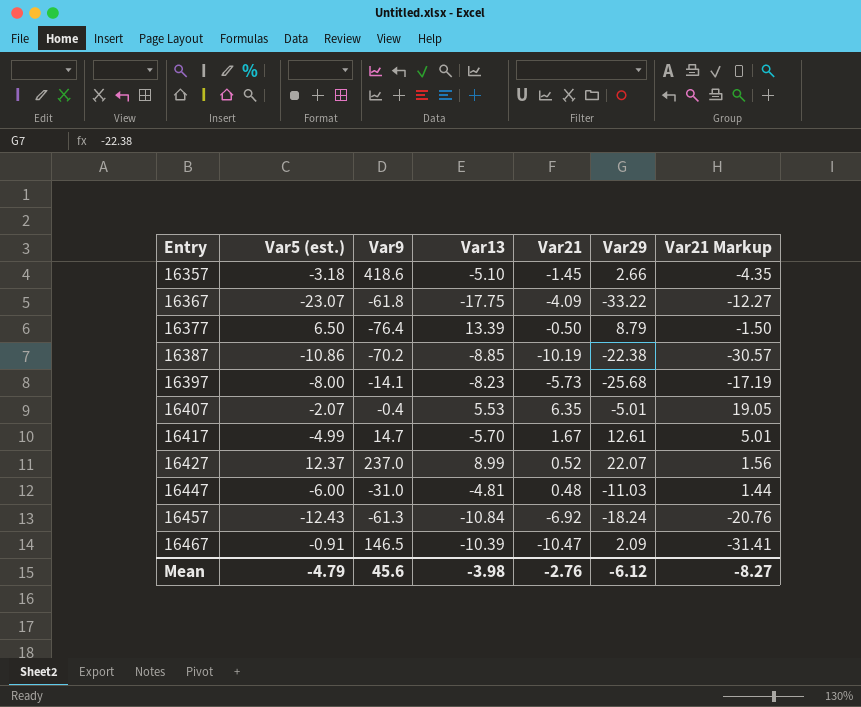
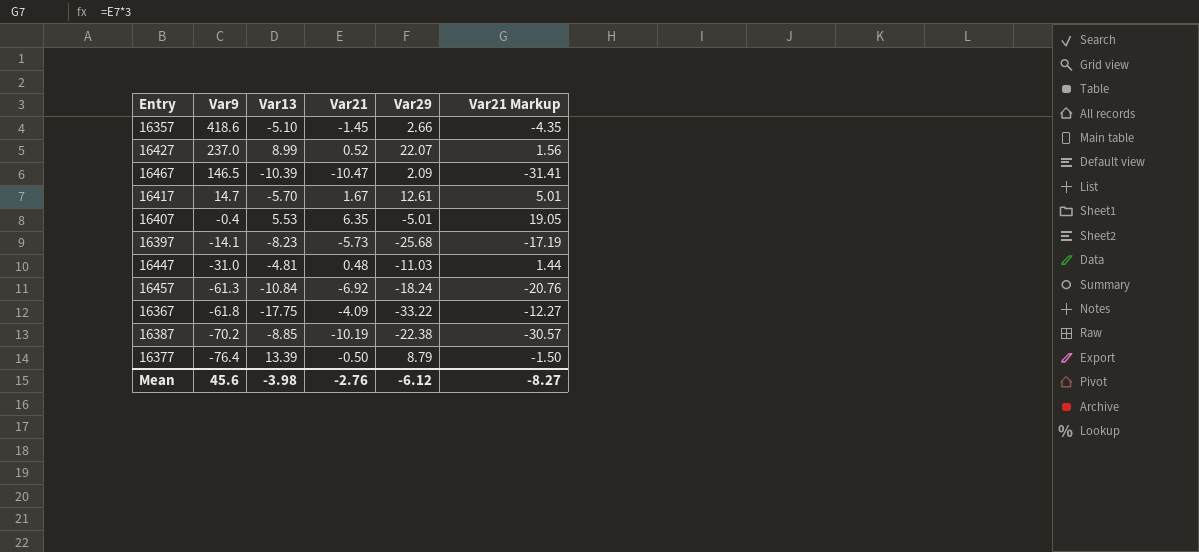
row order: Entry ascending -> Var9 descending
column Var5 (est.) | position: 2 -> none

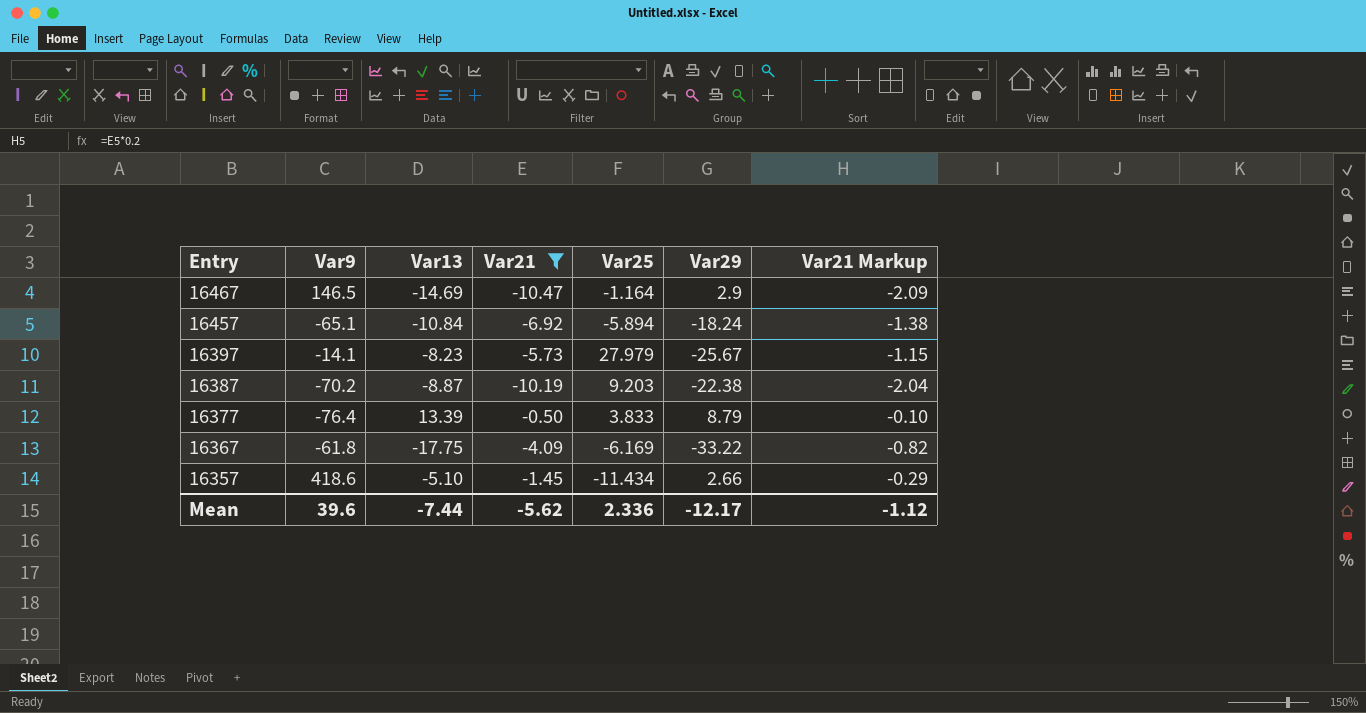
filter: none -> Var21 <= -0.50
row order: Var9 descending -> Entry descending
column Var25 | position: none -> 5
column Var21 Markup | formula: [Var21] * 3 -> [Var21] * 0.2
16467 | Var13: -10.39 -> -14.69
16467 | Var29: 2.09 -> 2.9
16457 | Var9: -61.3 -> -65.1
16397 | Var29: -25.68 -> -25.67
16387 | Var13: -8.85 -> -8.87
Mean | Var9: 45.6 -> 39.6
Mean | Var13: -3.98 -> -7.44
Mean | Var21: -2.76 -> -5.62
Mean | Var29: -6.12 -> -12.17
Mean | Var21 Markup: -8.27 -> -1.12

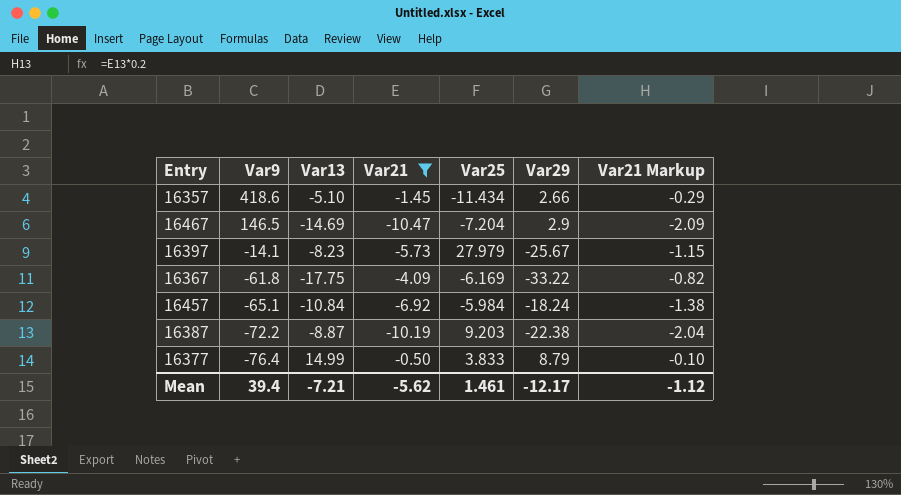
row order: Entry descending -> Var9 descending
16467 | Var25: -1.164 -> -7.204
16457 | Var25: -5.894 -> -5.984
16387 | Var9: -70.2 -> -72.2
16377 | Var13: 13.39 -> 14.99
Mean | Var9: 39.6 -> 39.4
Mean | Var13: -7.44 -> -7.21
Mean | Var25: 2.336 -> 1.461

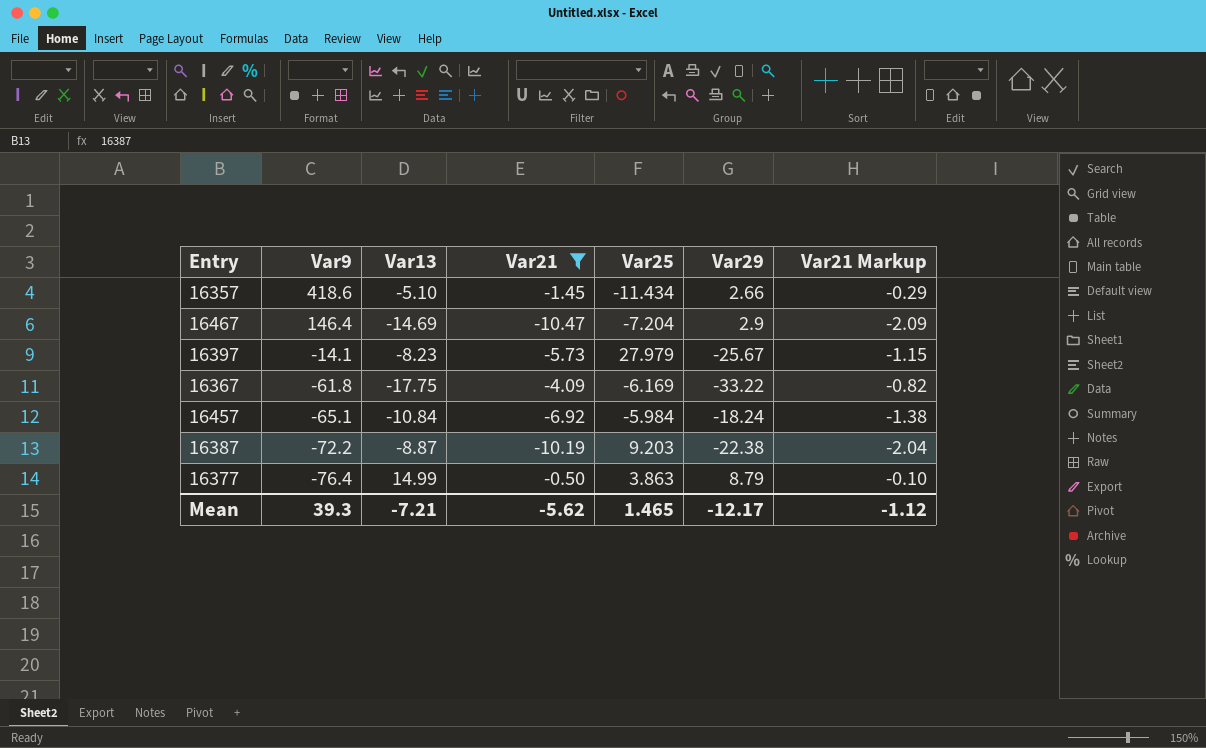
16467 | Var9: 146.5 -> 146.4
16377 | Var25: 3.833 -> 3.863
Mean | Var9: 39.4 -> 39.3
Mean | Var25: 1.461 -> 1.465

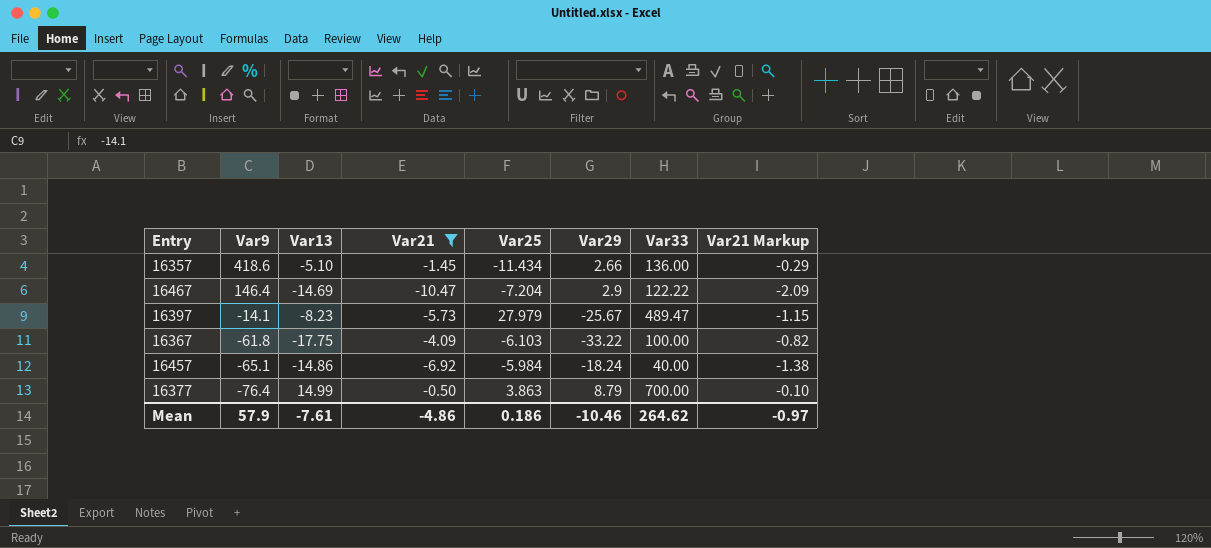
column Var33 | position: none -> 7
row 16387: -72.2 | -8.87 | -10.19 | 9.203 | -22.38 | -2.04 -> none
16367 | Var25: -6.169 -> -6.103
16457 | Var13: -10.84 -> -14.86
Mean | Var9: 39.3 -> 57.9
Mean | Var13: -7.21 -> -7.61
Mean | Var21: -5.62 -> -4.86
Mean | Var25: 1.465 -> 0.186
Mean | Var29: -12.17 -> -10.46
Mean | Var21 Markup: -1.12 -> -0.97

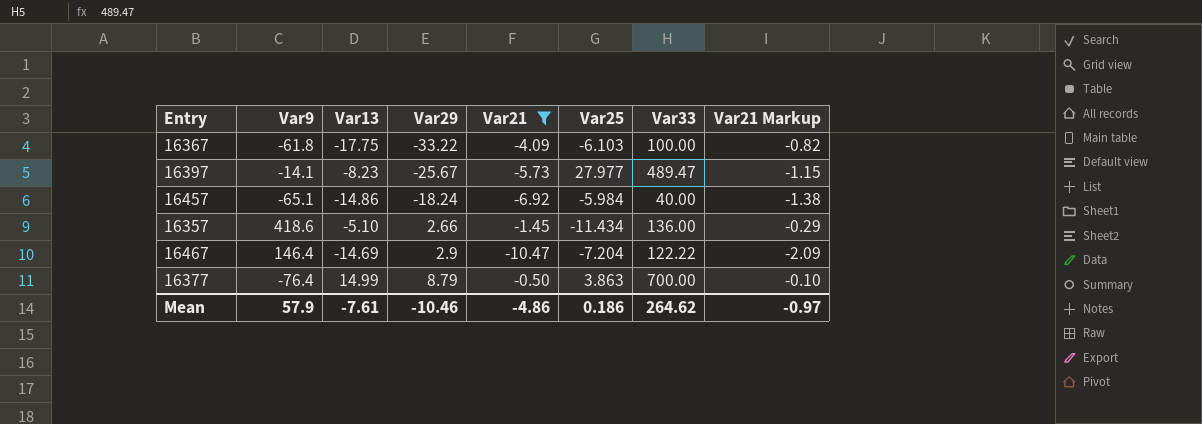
row order: Var9 descending -> Var29 ascending
column Var29 | position: 6 -> 4
16397 | Var25: 27.979 -> 27.977

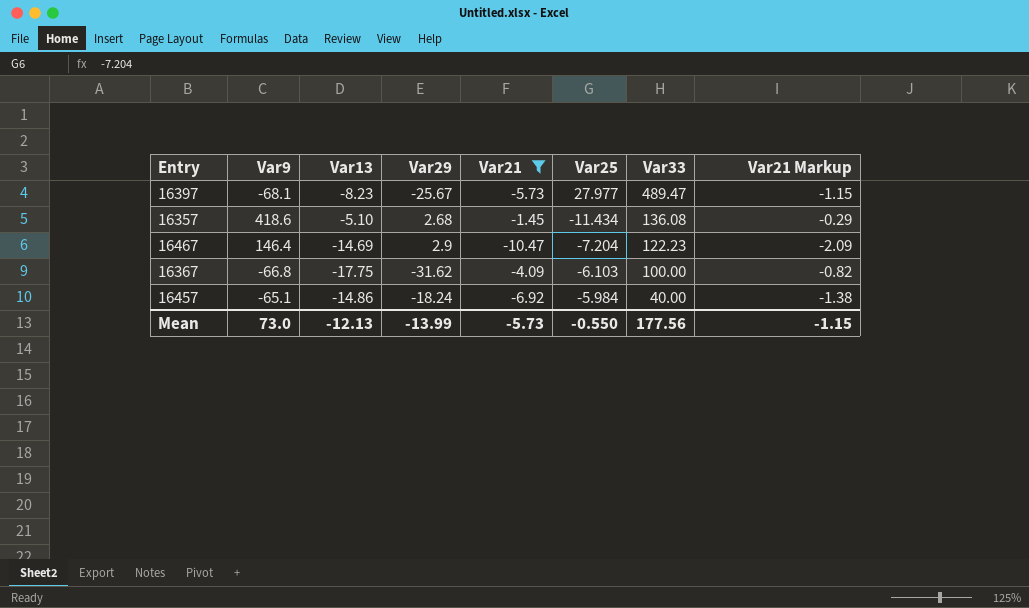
row order: Var29 ascending -> Var33 descending
row 16377: -76.4 | 14.99 | 8.79 | -0.50 | 3.863 | 700.00 | -0.10 -> none
16397 | Var9: -14.1 -> -68.1
16357 | Var29: 2.66 -> 2.68
16357 | Var33: 136.00 -> 136.08
16467 | Var33: 122.22 -> 122.23
16367 | Var9: -61.8 -> -66.8
16367 | Var29: -33.22 -> -31.62
Mean | Var9: 57.9 -> 73.0
Mean | Var13: -7.61 -> -12.13
Mean | Var29: -10.46 -> -13.99
Mean | Var21: -4.86 -> -5.73
Mean | Var25: 0.186 -> -0.550
Mean | Var33: 264.62 -> 177.56
Mean | Var21 Markup: -0.97 -> -1.15

